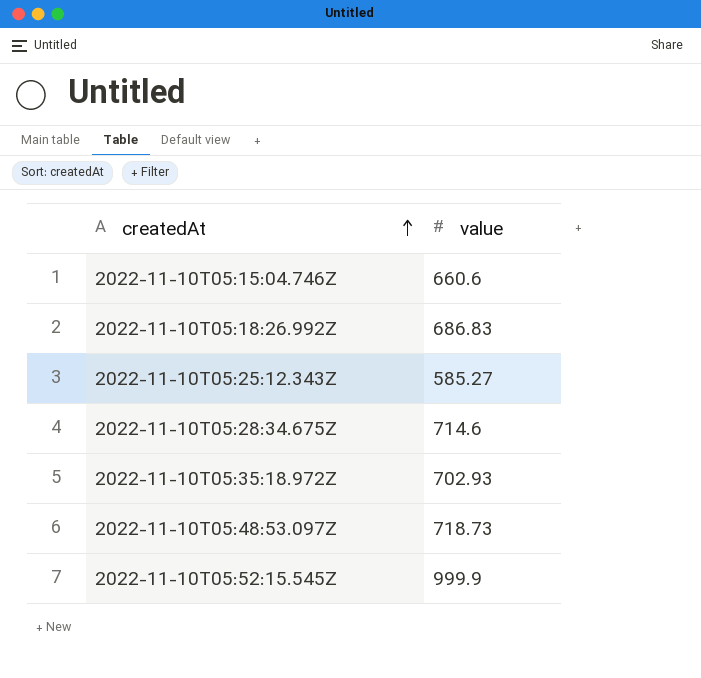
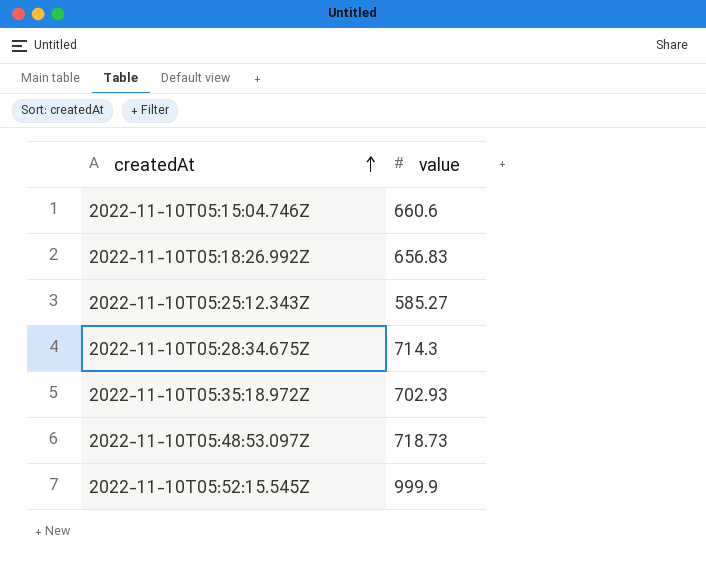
2022-11-10T05:18:26.992Z | value: 686.83 -> 656.83
2022-11-10T05:28:34.675Z | value: 714.6 -> 714.3

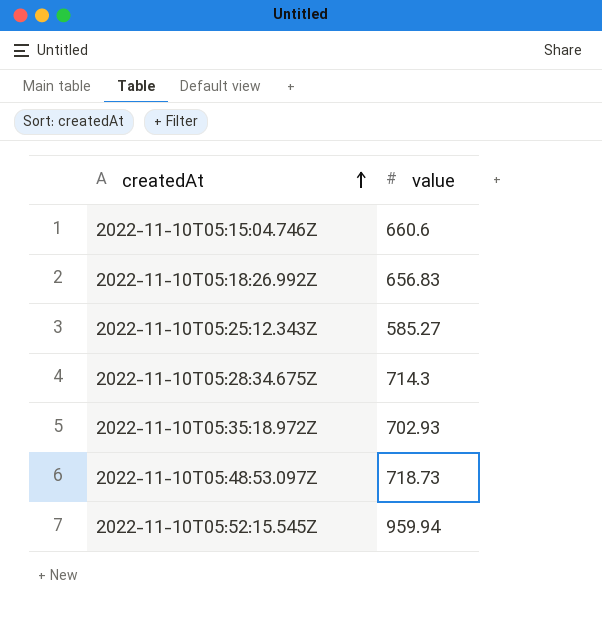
2022-11-10T05:52:15.545Z | value: 999.9 -> 959.94

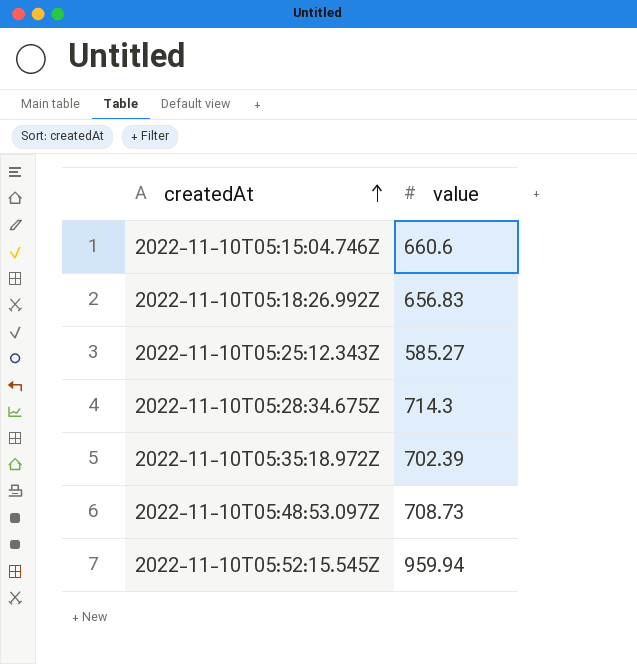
2022-11-10T05:35:18.972Z | value: 702.93 -> 702.39
2022-11-10T05:48:53.097Z | value: 718.73 -> 708.73

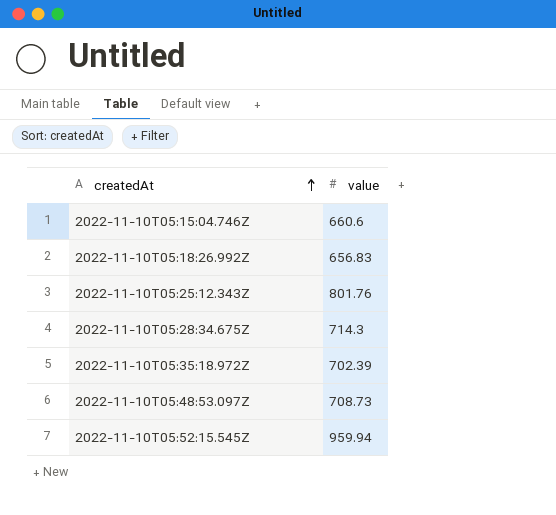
2022-11-10T05:25:12.343Z | value: 585.27 -> 801.76

